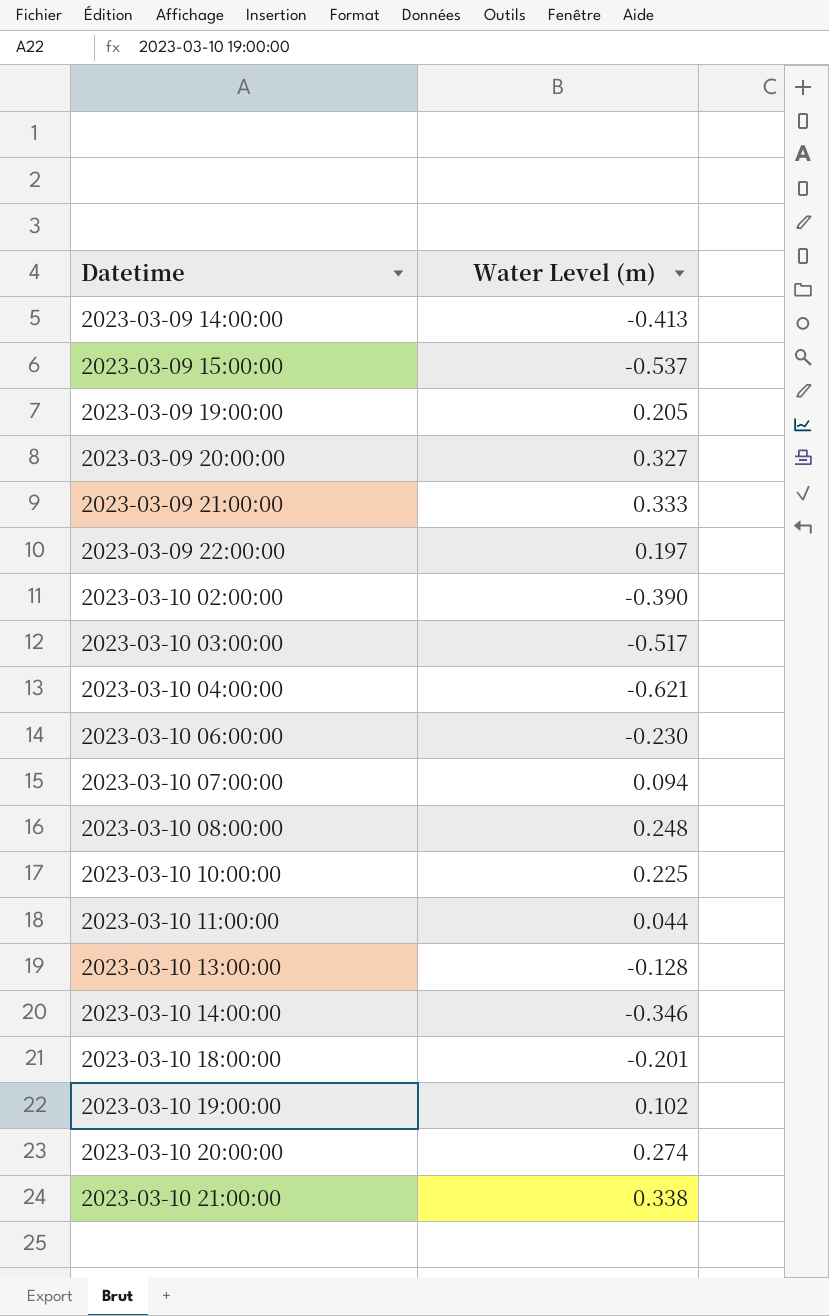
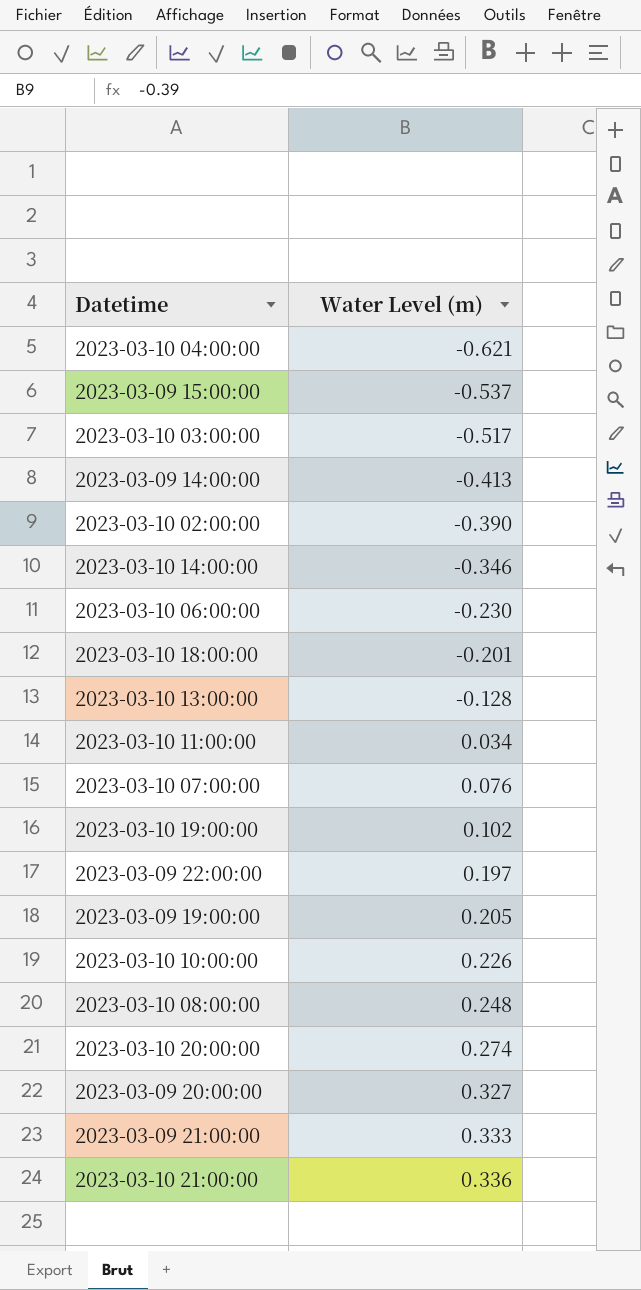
row order: Datetime ascending -> Water Level (m) ascending
2023-03-10 11:00:00 | Water Level (m): 0.044 -> 0.034
2023-03-10 07:00:00 | Water Level (m): 0.094 -> 0.076
2023-03-10 10:00:00 | Water Level (m): 0.225 -> 0.226
2023-03-10 21:00:00 | Water Level (m): 0.338 -> 0.336

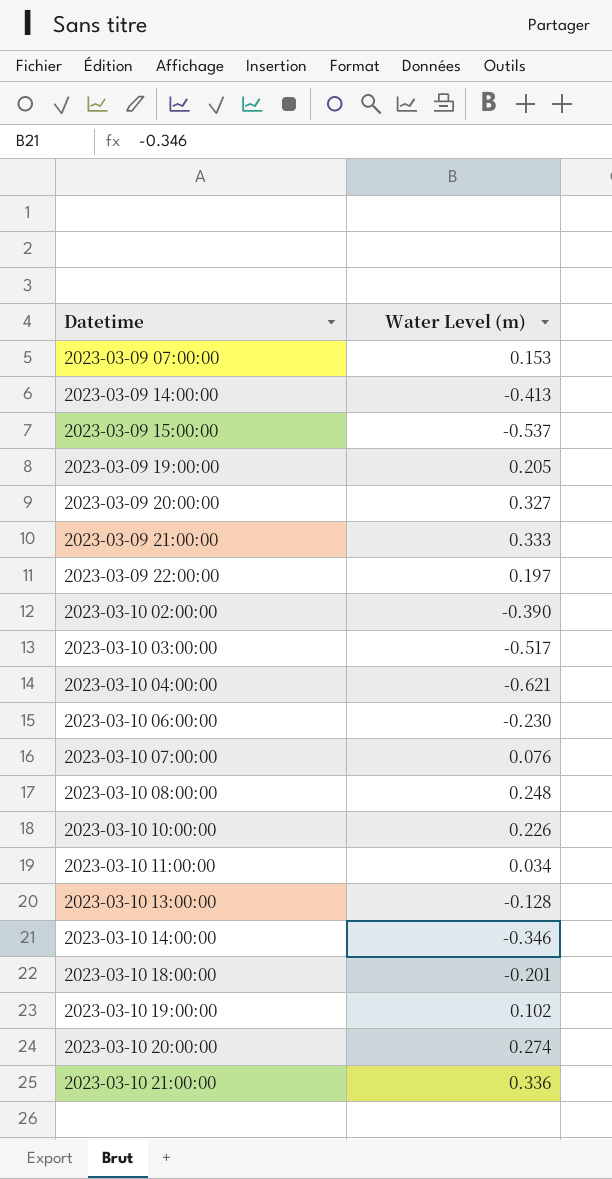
row order: Water Level (m) ascending -> Datetime ascending
row 2023-03-09 07:00:00: none -> 0.153

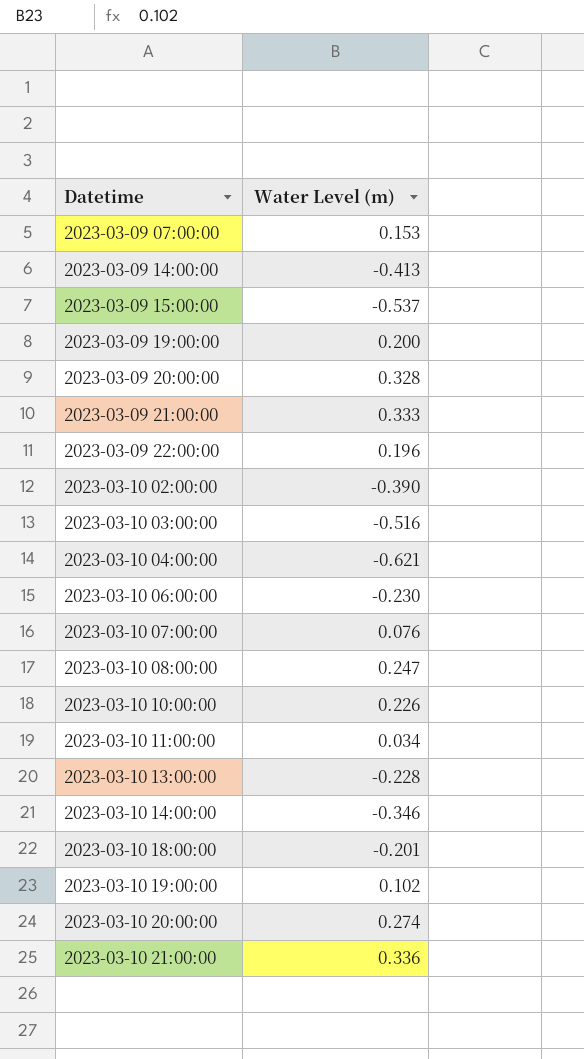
2023-03-09 19:00:00 | Water Level (m): 0.205 -> 0.200
2023-03-09 20:00:00 | Water Level (m): 0.327 -> 0.328
2023-03-09 22:00:00 | Water Level (m): 0.197 -> 0.196
2023-03-10 03:00:00 | Water Level (m): -0.517 -> -0.516
2023-03-10 08:00:00 | Water Level (m): 0.248 -> 0.247
2023-03-10 13:00:00 | Water Level (m): -0.128 -> -0.228

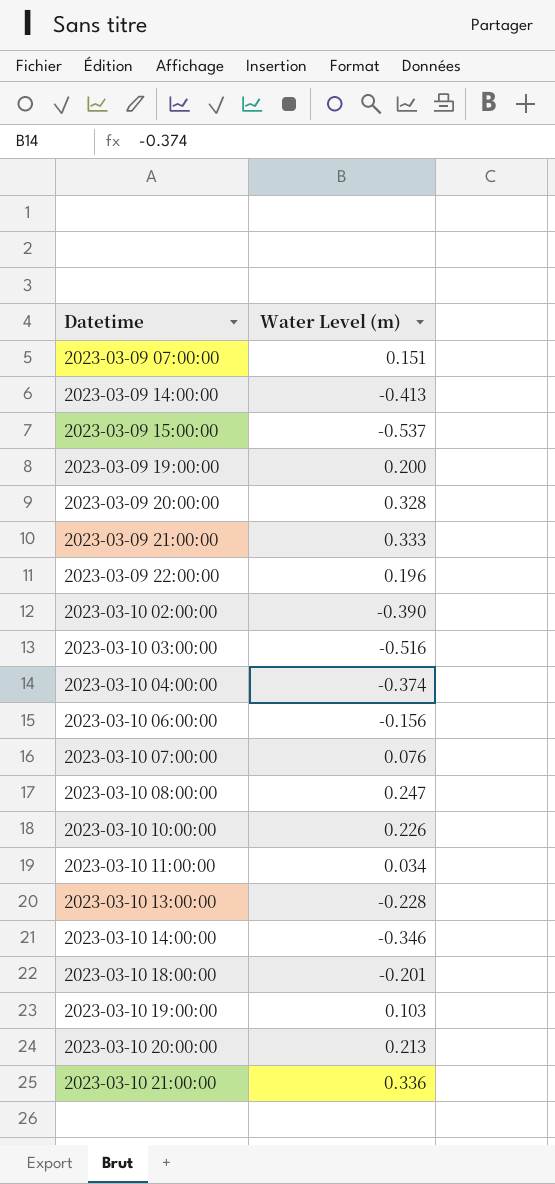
2023-03-09 07:00:00 | Water Level (m): 0.153 -> 0.151
2023-03-10 04:00:00 | Water Level (m): -0.621 -> -0.374
2023-03-10 06:00:00 | Water Level (m): -0.230 -> -0.156
2023-03-10 19:00:00 | Water Level (m): 0.102 -> 0.103
2023-03-10 20:00:00 | Water Level (m): 0.274 -> 0.213

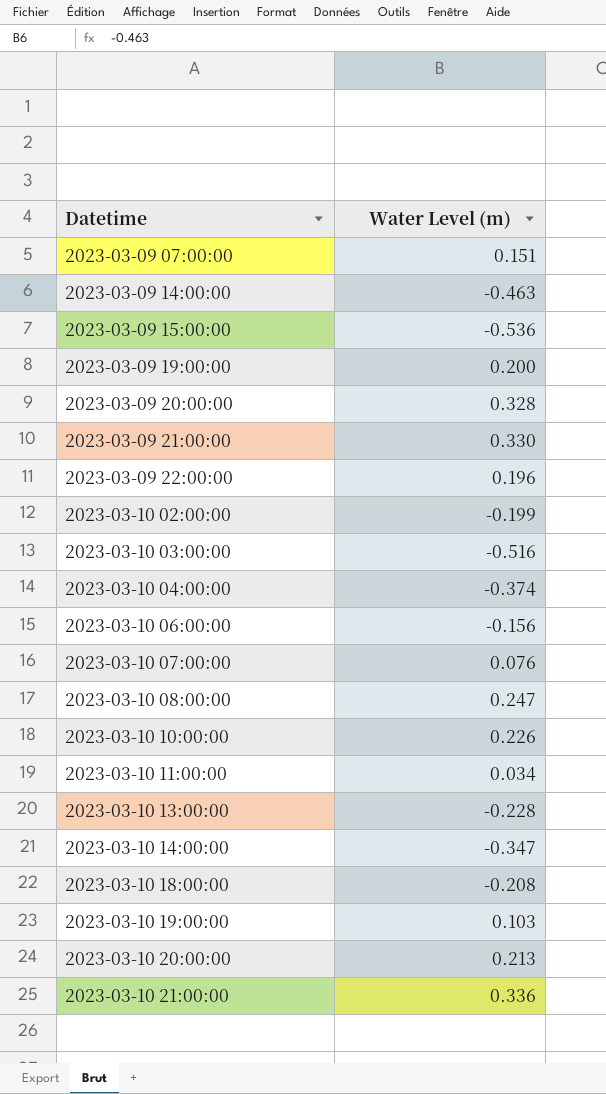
2023-03-09 14:00:00 | Water Level (m): -0.413 -> -0.463
2023-03-09 15:00:00 | Water Level (m): -0.537 -> -0.536
2023-03-09 21:00:00 | Water Level (m): 0.333 -> 0.330
2023-03-10 02:00:00 | Water Level (m): -0.390 -> -0.199
2023-03-10 14:00:00 | Water Level (m): -0.346 -> -0.347
2023-03-10 18:00:00 | Water Level (m): -0.201 -> -0.208

